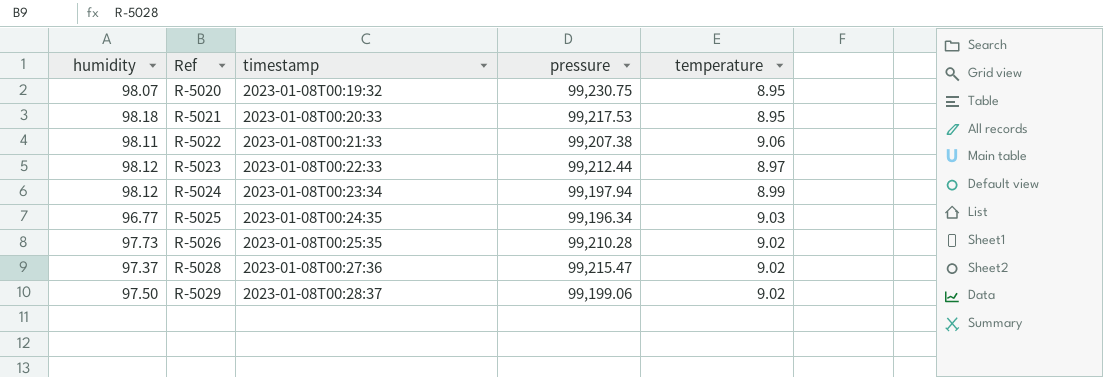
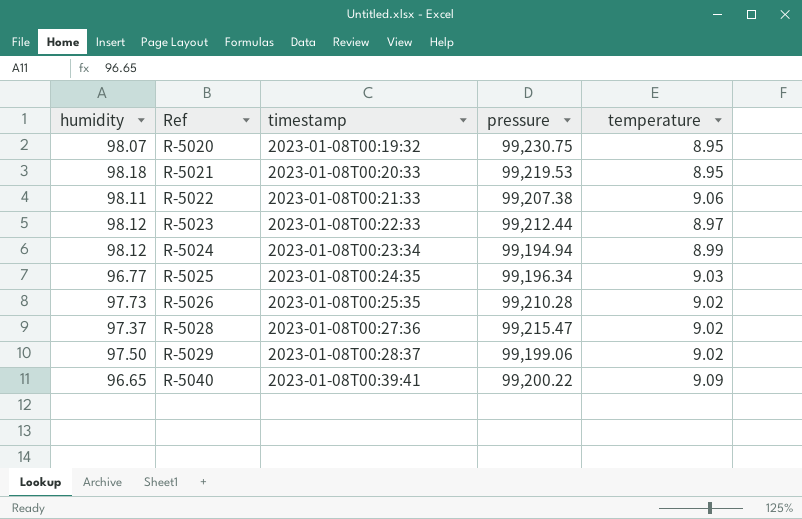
R-5021 | pressure: 99,217.53 -> 99,219.53
R-5024 | pressure: 99,197.94 -> 99,194.94
row R-5040: none -> 96.65 | 2023-01-08T00:39:41 | 99,200.22 | 9.09

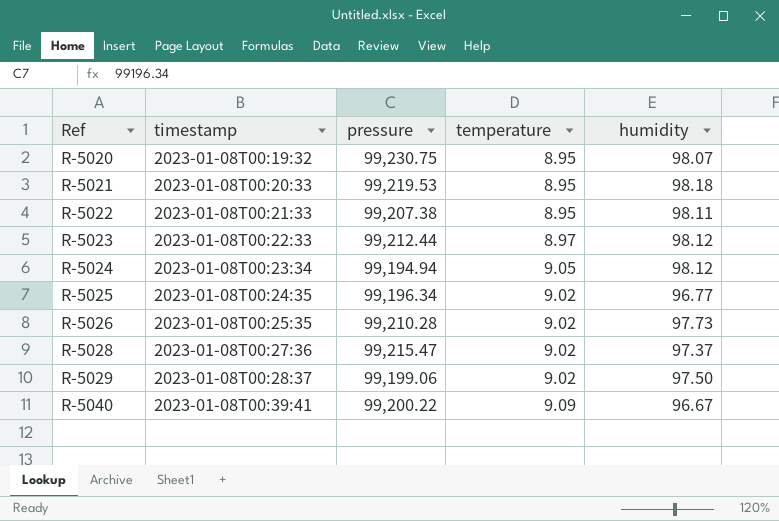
column humidity | position: 1 -> 5
R-5022 | temperature: 9.06 -> 8.95
R-5024 | temperature: 8.99 -> 9.05
R-5025 | temperature: 9.03 -> 9.02
R-5040 | humidity: 96.65 -> 96.67

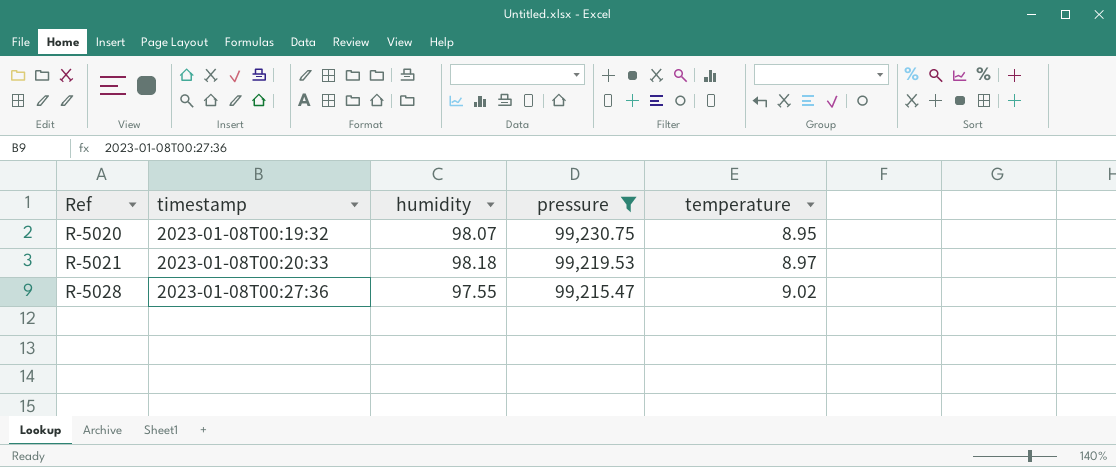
filter: none -> pressure >= 99,215.47
column humidity | position: 5 -> 3
R-5021 | temperature: 8.95 -> 8.97
R-5028 | humidity: 97.37 -> 97.55

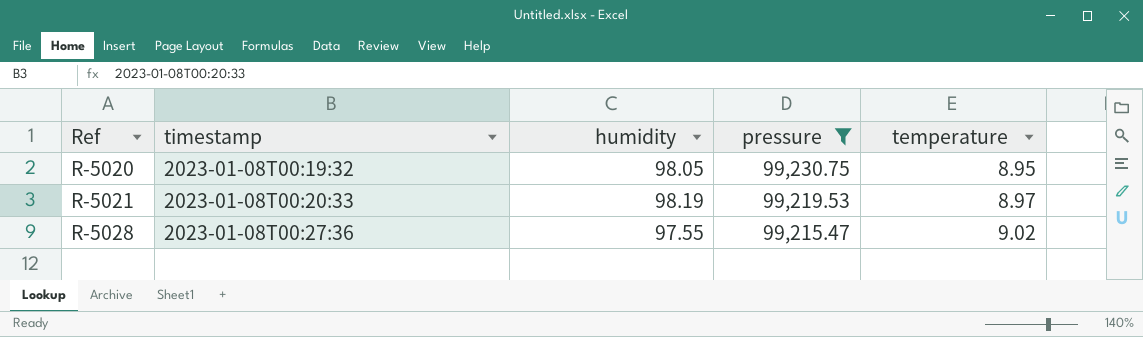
R-5020 | humidity: 98.07 -> 98.05
R-5021 | humidity: 98.18 -> 98.19

